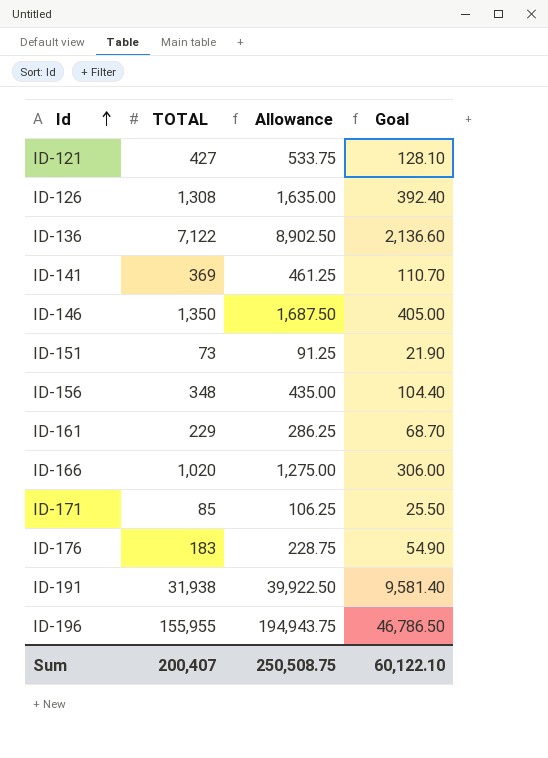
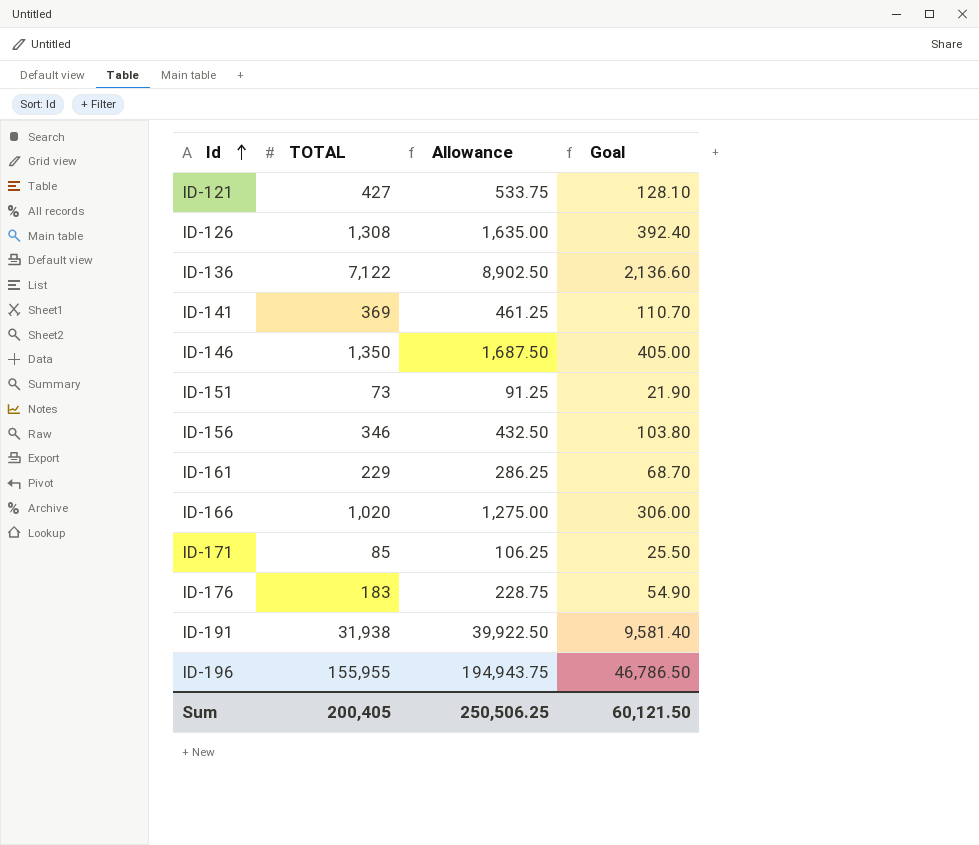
ID-156 | TOTAL: 348 -> 346
ID-156 | Allowance: 435.00 -> 432.50
ID-156 | Goal: 104.40 -> 103.80
Sum | TOTAL: 200,407 -> 200,405
Sum | Allowance: 250,508.75 -> 250,506.25
Sum | Goal: 60,122.10 -> 60,121.50

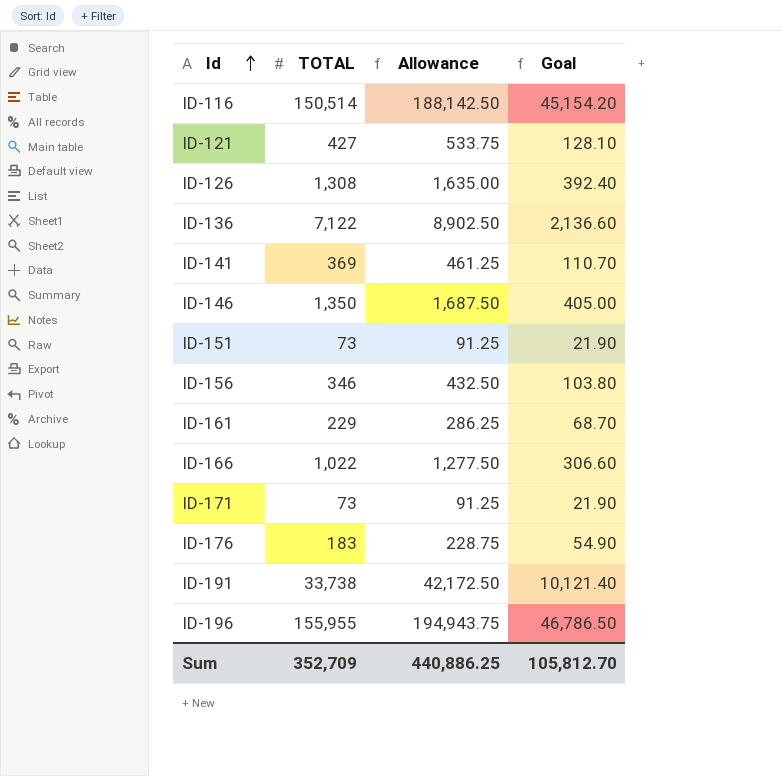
row ID-116: none -> 150,514 | 188,142.50 | 45,154.20
ID-166 | TOTAL: 1,020 -> 1,022
ID-166 | Allowance: 1,275.00 -> 1,277.50
ID-166 | Goal: 306.00 -> 306.60
ID-171 | TOTAL: 85 -> 73
ID-171 | Allowance: 106.25 -> 91.25
ID-171 | Goal: 25.50 -> 21.90
ID-191 | TOTAL: 31,938 -> 33,738
ID-191 | Allowance: 39,922.50 -> 42,172.50
ID-191 | Goal: 9,581.40 -> 10,121.40
Sum | TOTAL: 200,405 -> 352,709
Sum | Allowance: 250,506.25 -> 440,886.25
Sum | Goal: 60,121.50 -> 105,812.70

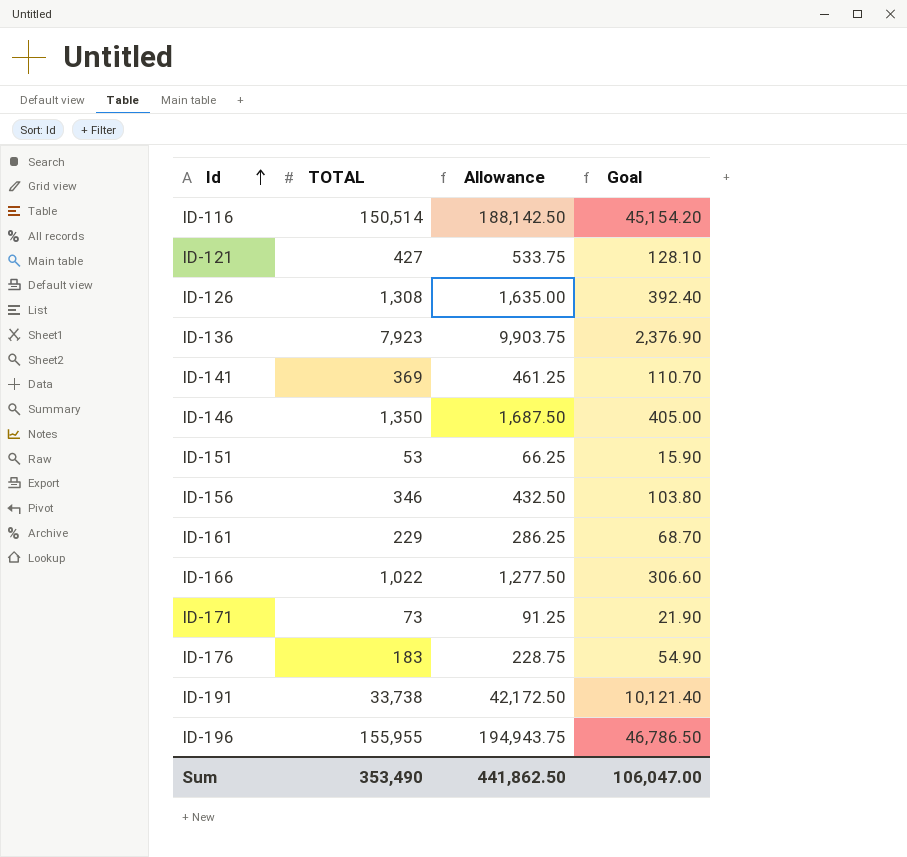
ID-136 | TOTAL: 7,122 -> 7,923
ID-136 | Allowance: 8,902.50 -> 9,903.75
ID-136 | Goal: 2,136.60 -> 2,376.90
ID-151 | TOTAL: 73 -> 53
ID-151 | Allowance: 91.25 -> 66.25
ID-151 | Goal: 21.90 -> 15.90
Sum | TOTAL: 352,709 -> 353,490
Sum | Allowance: 440,886.25 -> 441,862.50
Sum | Goal: 105,812.70 -> 106,047.00

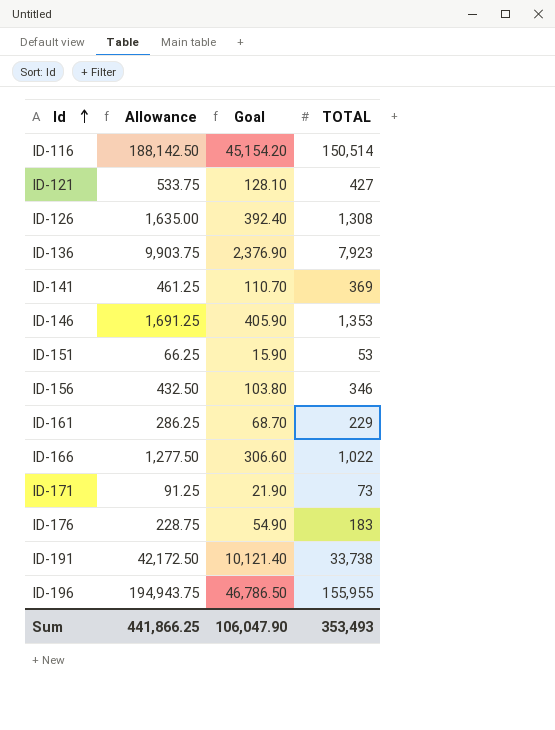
column TOTAL | position: 2 -> 4
ID-146 | Allowance: 1,687.50 -> 1,691.25
ID-146 | Goal: 405.00 -> 405.90
ID-146 | TOTAL: 1,350 -> 1,353
Sum | Allowance: 441,862.50 -> 441,866.25
Sum | Goal: 106,047.00 -> 106,047.90
Sum | TOTAL: 353,490 -> 353,493

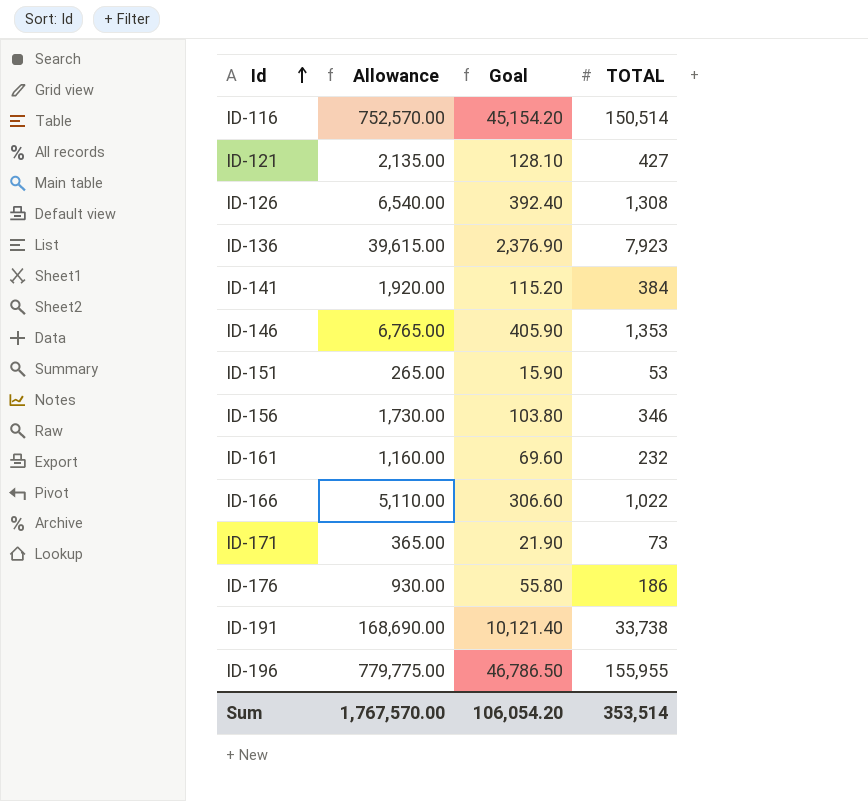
column Allowance | formula: [TOTAL] * 1.25 -> [TOTAL] * 5
ID-141 | Goal: 110.70 -> 115.20
ID-141 | TOTAL: 369 -> 384
ID-161 | Goal: 68.70 -> 69.60
ID-161 | TOTAL: 229 -> 232
ID-176 | Goal: 54.90 -> 55.80
ID-176 | TOTAL: 183 -> 186
Sum | Allowance: 441,866.25 -> 1,767,570.00
Sum | Goal: 106,047.90 -> 106,054.20
Sum | TOTAL: 353,493 -> 353,514

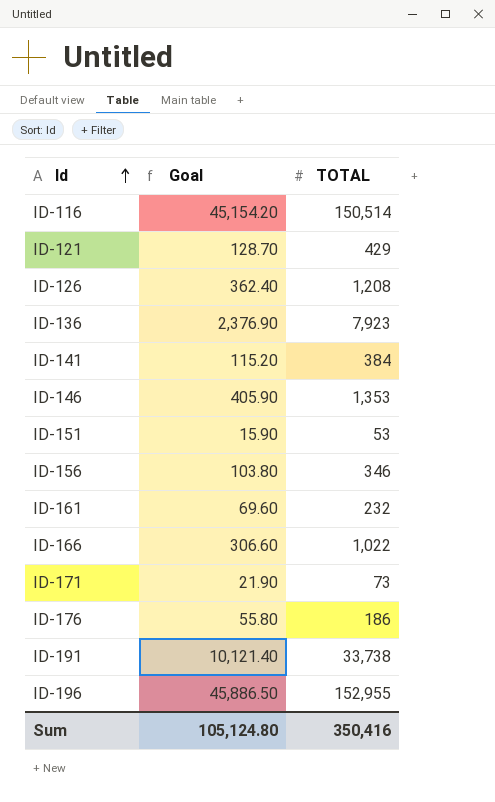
column Allowance | formula: [TOTAL] * 5 -> none
ID-121 | Goal: 128.10 -> 128.70
ID-121 | TOTAL: 427 -> 429
ID-126 | Goal: 392.40 -> 362.40
ID-126 | TOTAL: 1,308 -> 1,208
ID-196 | Goal: 46,786.50 -> 45,886.50
ID-196 | TOTAL: 155,955 -> 152,955
Sum | Goal: 106,054.20 -> 105,124.80
Sum | TOTAL: 353,514 -> 350,416

